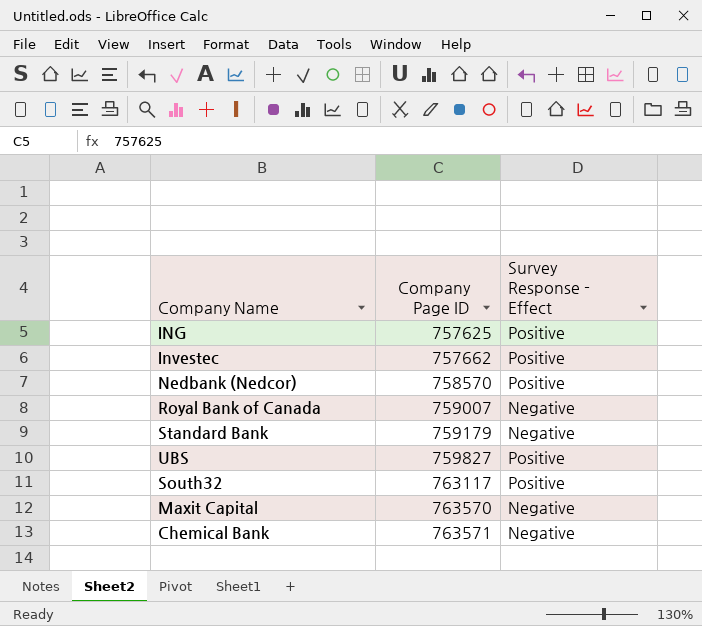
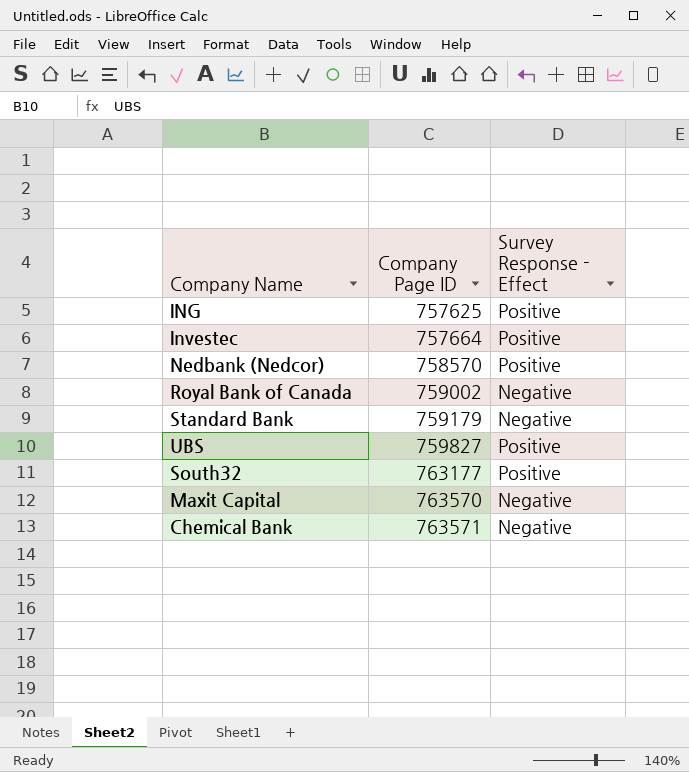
Investec | Company Page ID: 757662 -> 757664
Royal Bank of Canada | Company Page ID: 759007 -> 759002
South32 | Company Page ID: 763117 -> 763177

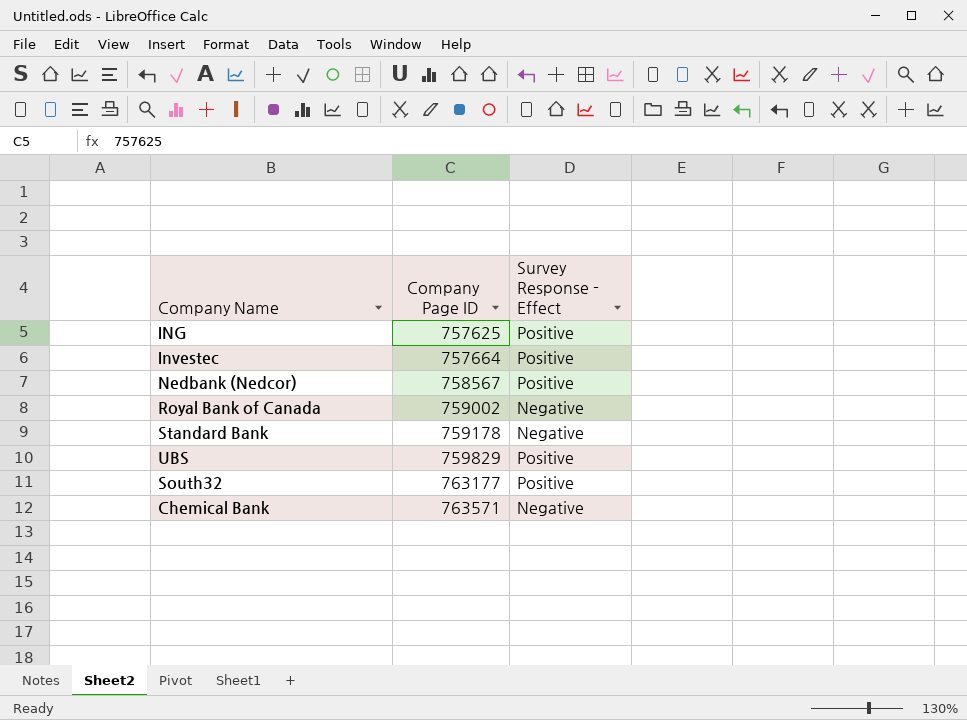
row Maxit Capital: 763570 | Negative -> none
Nedbank (Nedcor) | Company Page ID: 758570 -> 758567
Standard Bank | Company Page ID: 759179 -> 759178
UBS | Company Page ID: 759827 -> 759829

